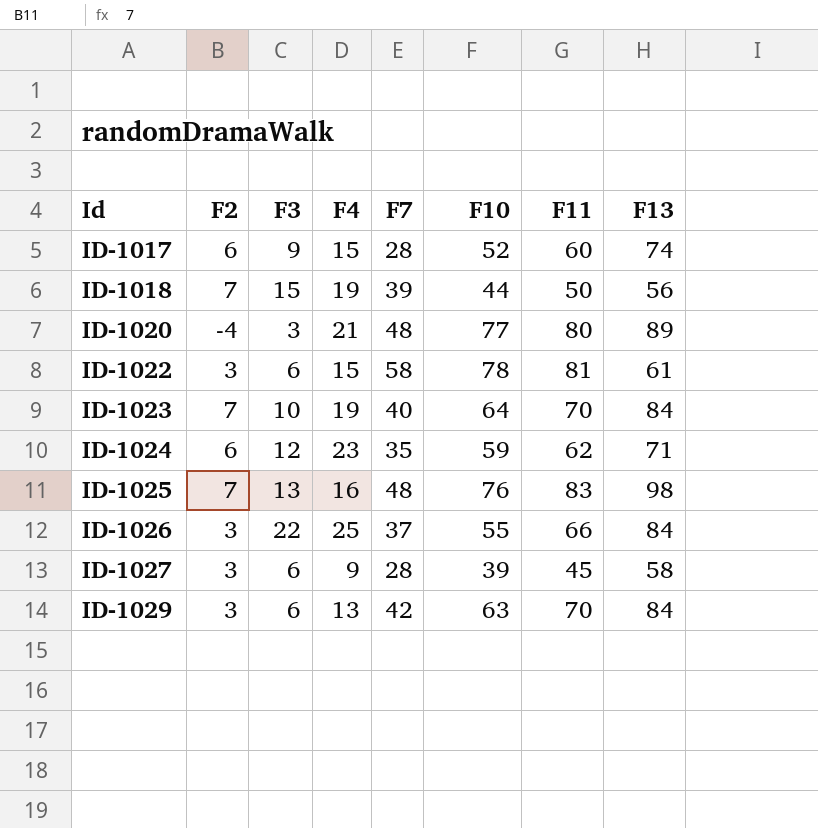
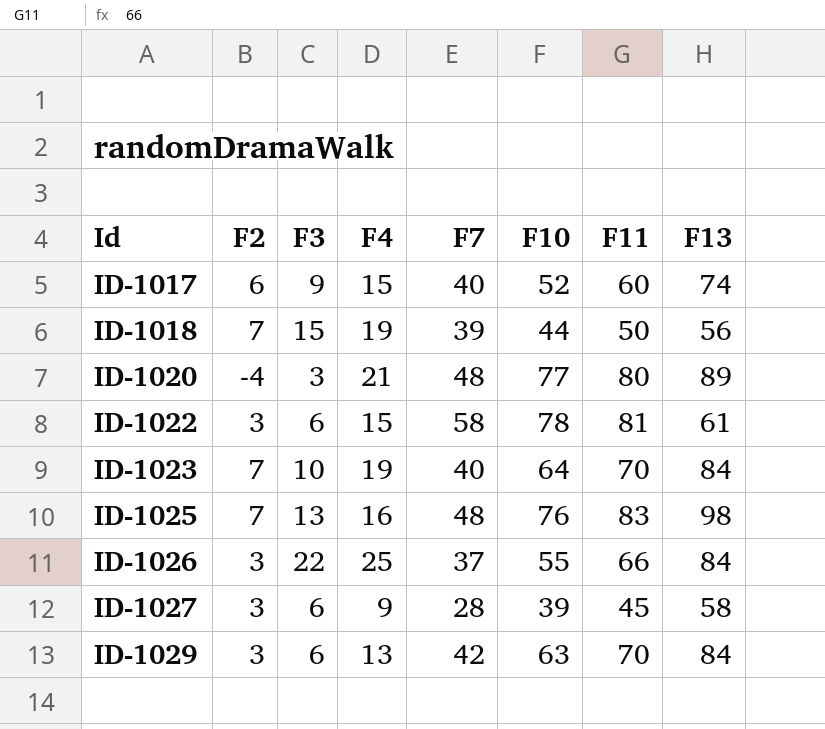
row ID-1024: 6 | 12 | 23 | 35 | 59 | 62 | 71 -> none
ID-1017 | F7: 28 -> 40

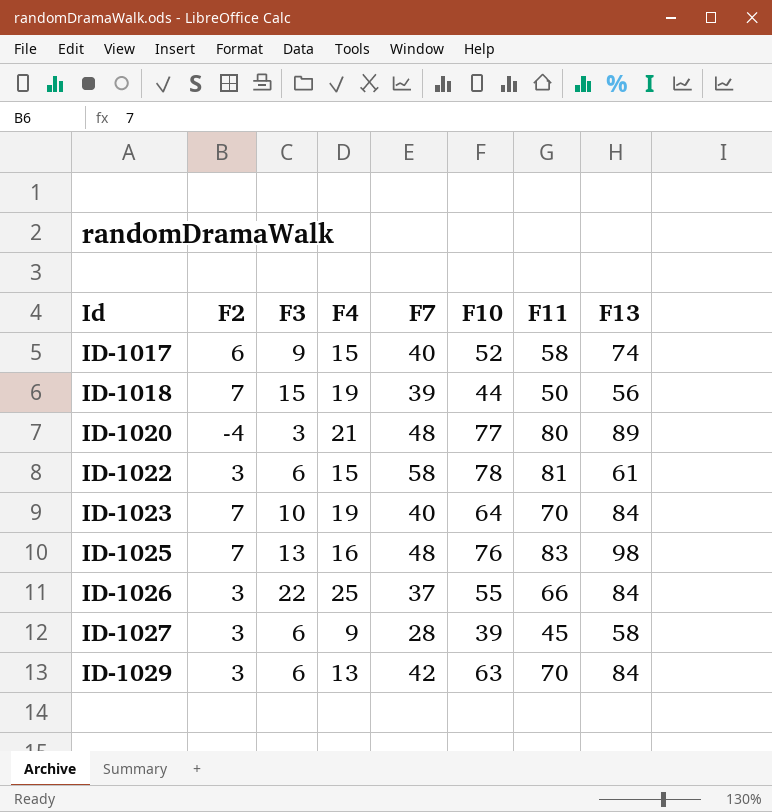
ID-1017 | F11: 60 -> 58

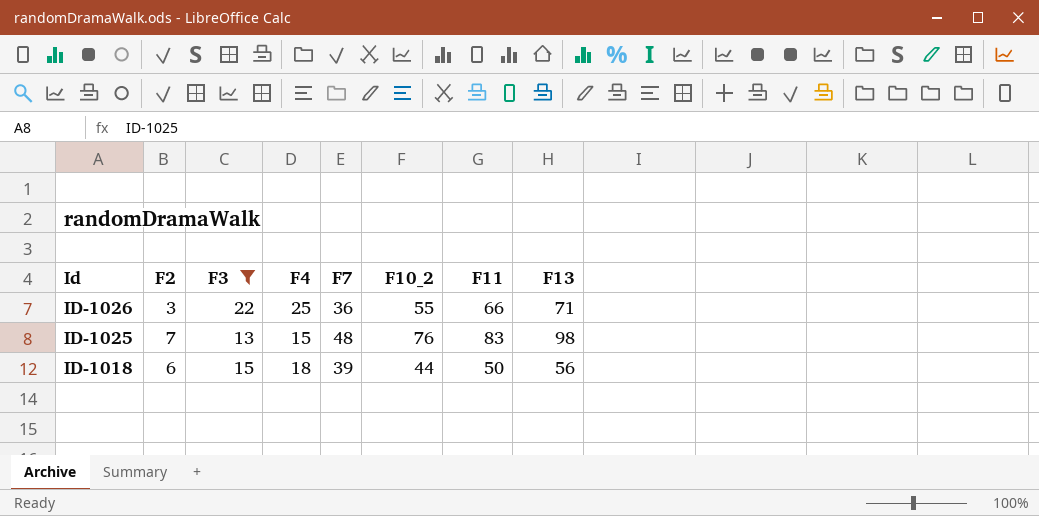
filter: none -> F3 >= 13
row order: Id ascending -> Id descending
column name: F10 -> F10_2
ID-1026 | F7: 37 -> 36
ID-1026 | F13: 84 -> 71
ID-1025 | F4: 16 -> 15
ID-1018 | F2: 7 -> 6
ID-1018 | F4: 19 -> 18

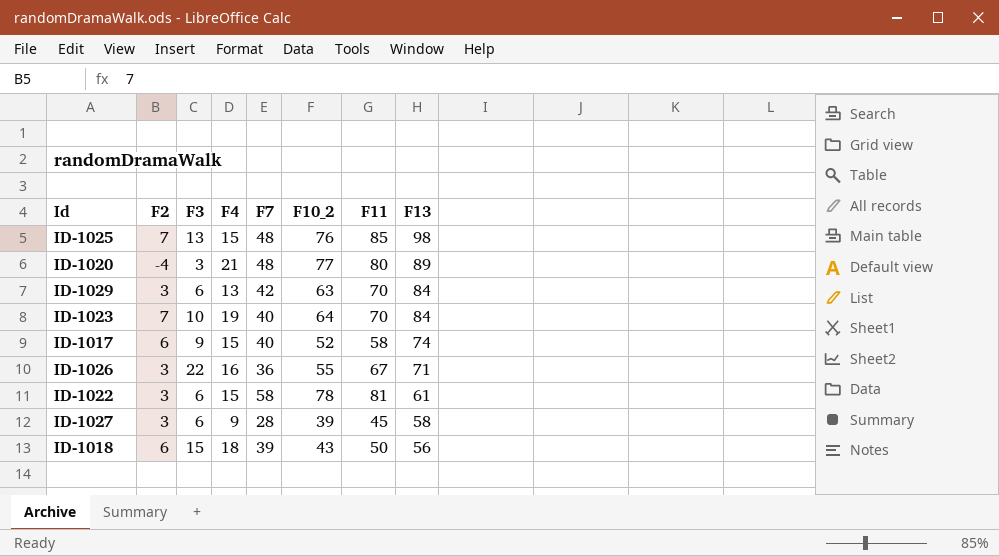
filter: F3 >= 13 -> none
row order: Id descending -> F13 descending
ID-1025 | F11: 83 -> 85
ID-1026 | F4: 25 -> 16
ID-1026 | F11: 66 -> 67
ID-1018 | F10_2: 44 -> 43

